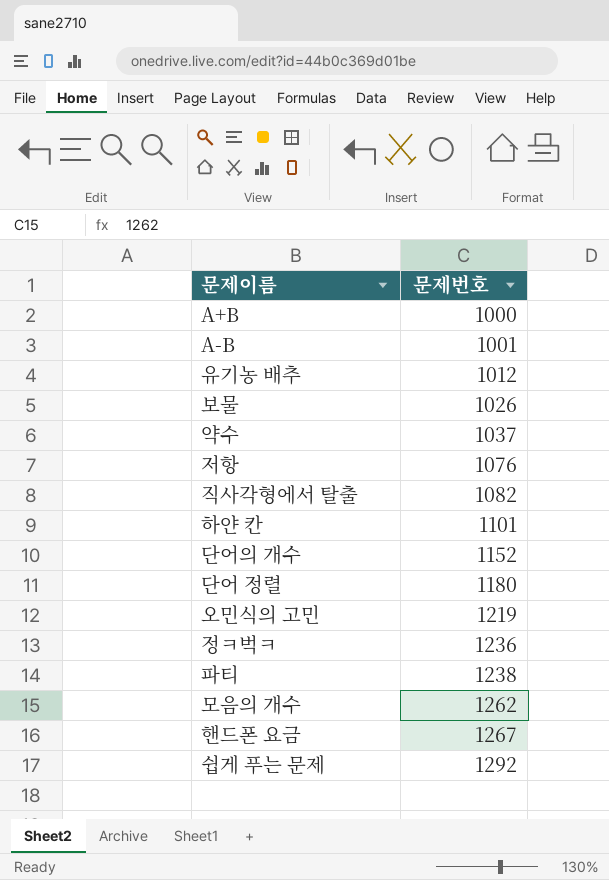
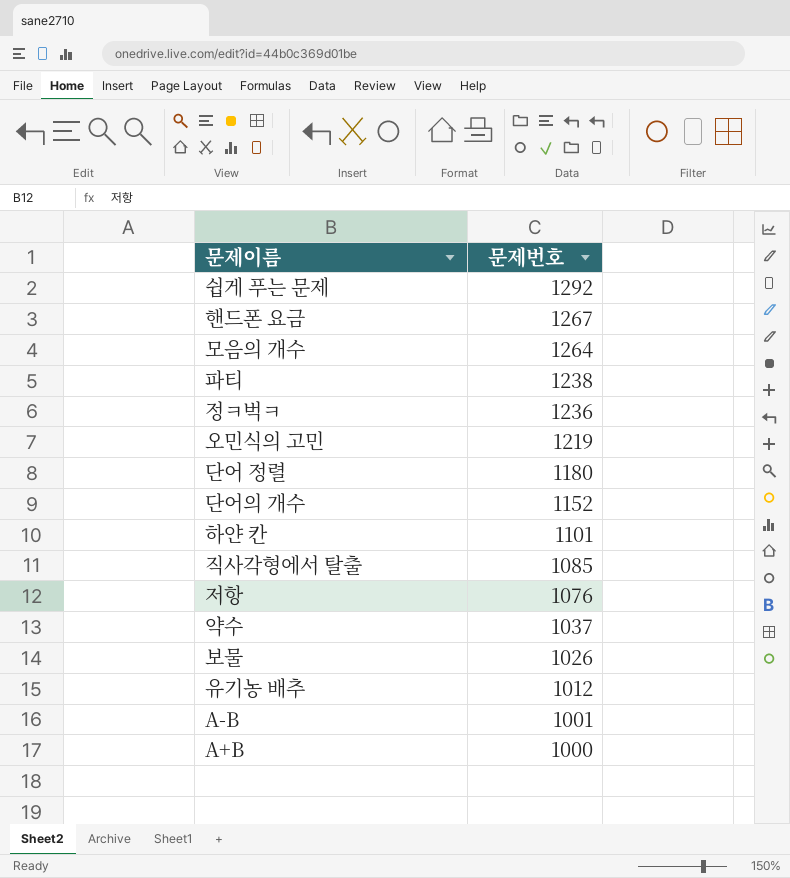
row order: 문제번호 ascending -> 문제번호 descending
모음의 개수 | 문제번호: 1262 -> 1264
직사각형에서 탈출 | 문제번호: 1082 -> 1085

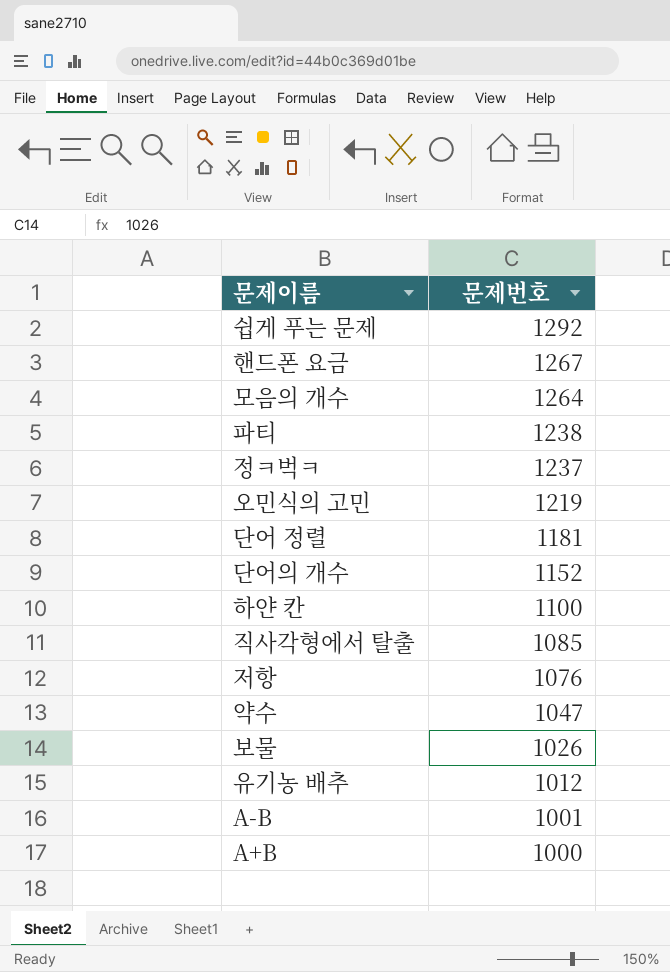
정ㅋ벅ㅋ | 문제번호: 1236 -> 1237
단어 정렬 | 문제번호: 1180 -> 1181
하얀 칸 | 문제번호: 1101 -> 1100
약수 | 문제번호: 1037 -> 1047

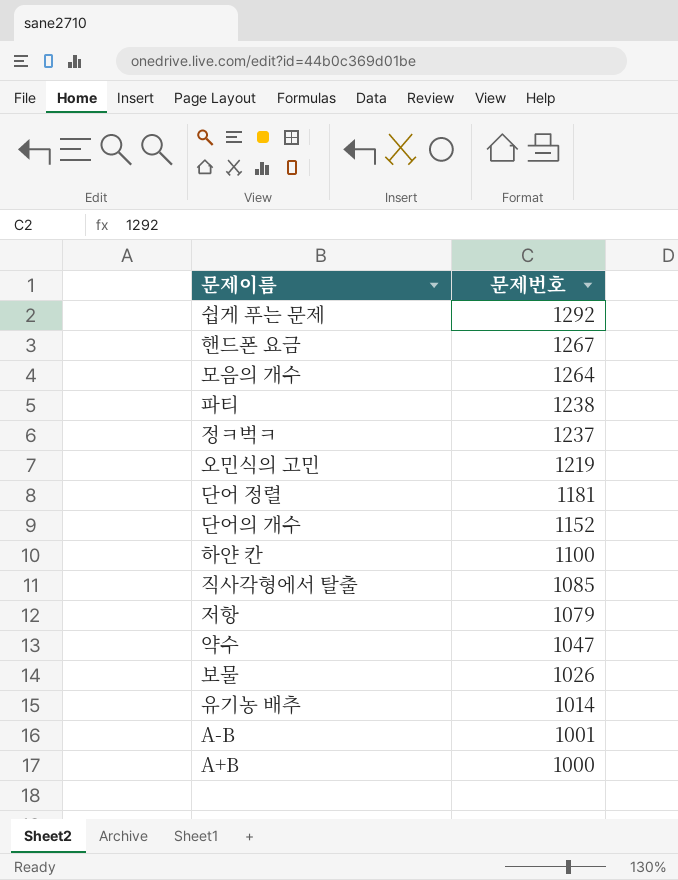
저항 | 문제번호: 1076 -> 1079
유기농 배추 | 문제번호: 1012 -> 1014

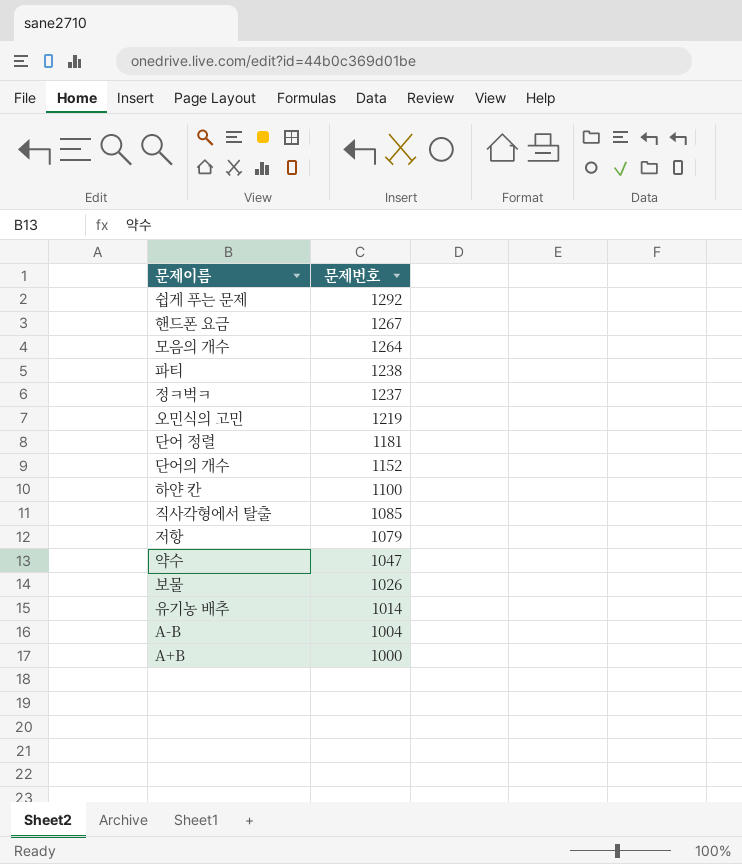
A-B | 문제번호: 1001 -> 1004

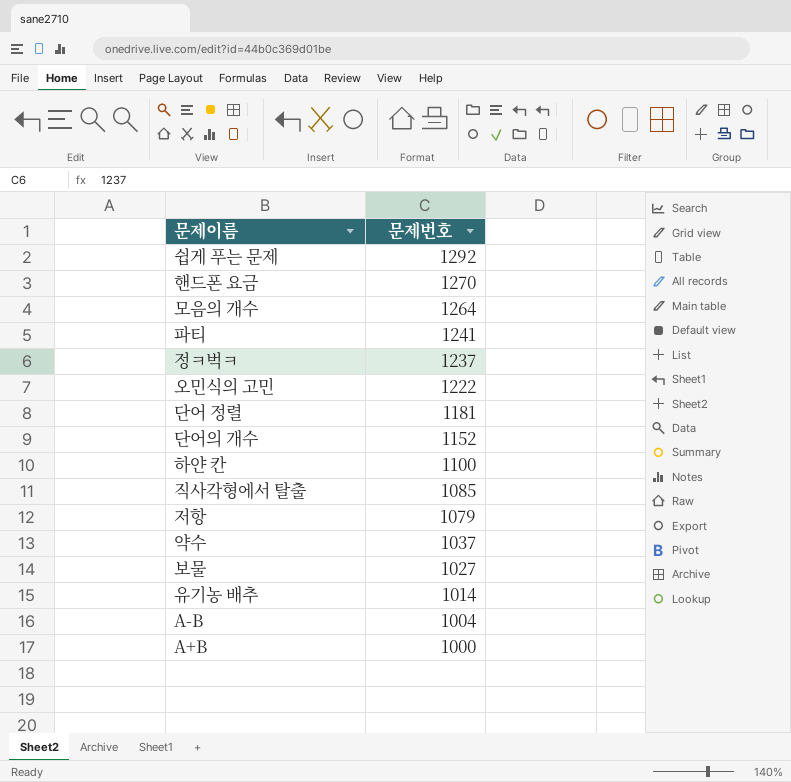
핸드폰 요금 | 문제번호: 1267 -> 1270
파티 | 문제번호: 1238 -> 1241
오민식의 고민 | 문제번호: 1219 -> 1222
약수 | 문제번호: 1047 -> 1037
보물 | 문제번호: 1026 -> 1027

